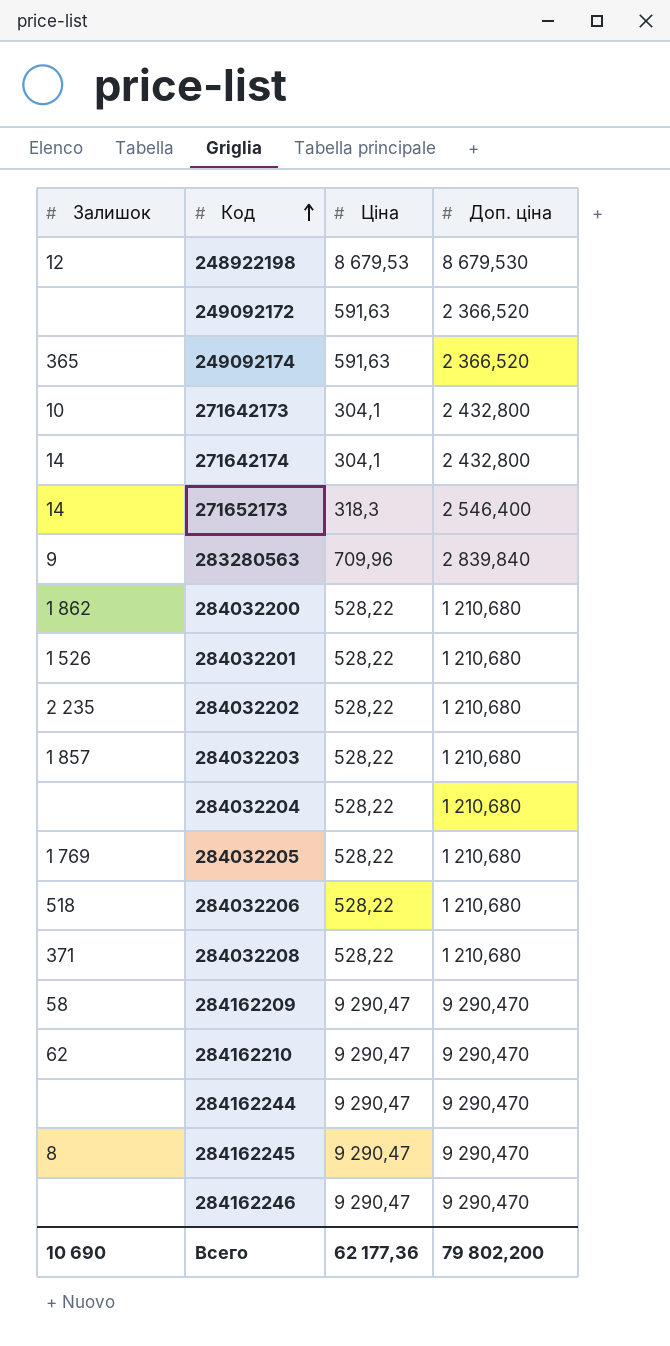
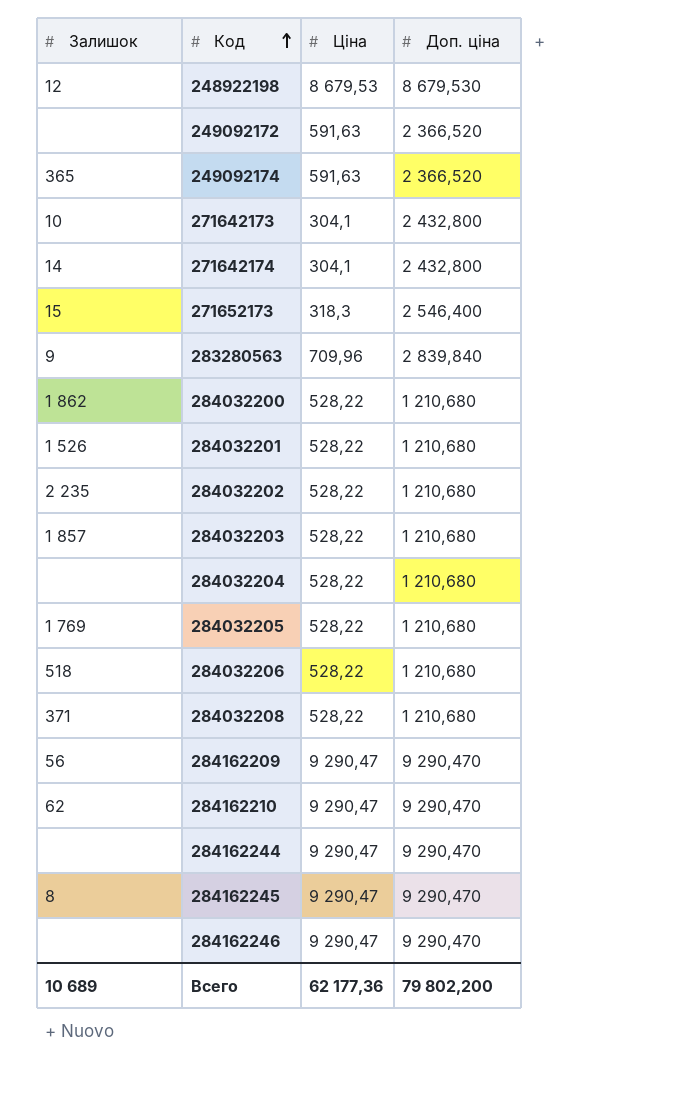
271652173 | Залишок: 14 -> 15
284162209 | Залишок: 58 -> 56
Всего | Залишок: 10 690 -> 10 689

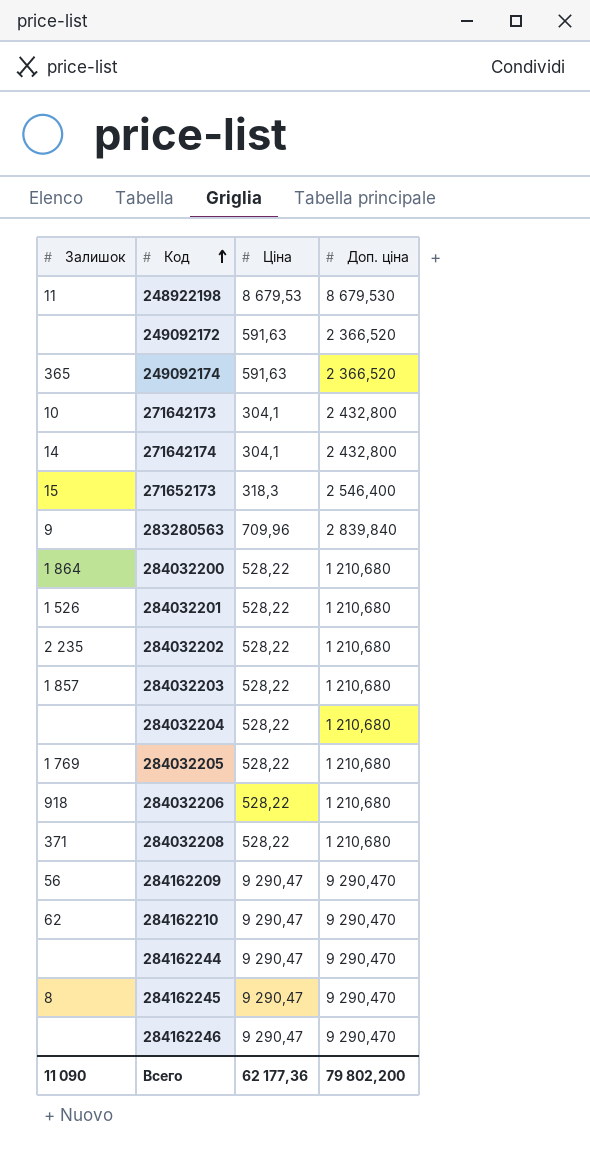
248922198 | Залишок: 12 -> 11
284032200 | Залишок: 1 862 -> 1 864
284032206 | Залишок: 518 -> 918
Всего | Залишок: 10 689 -> 11 090

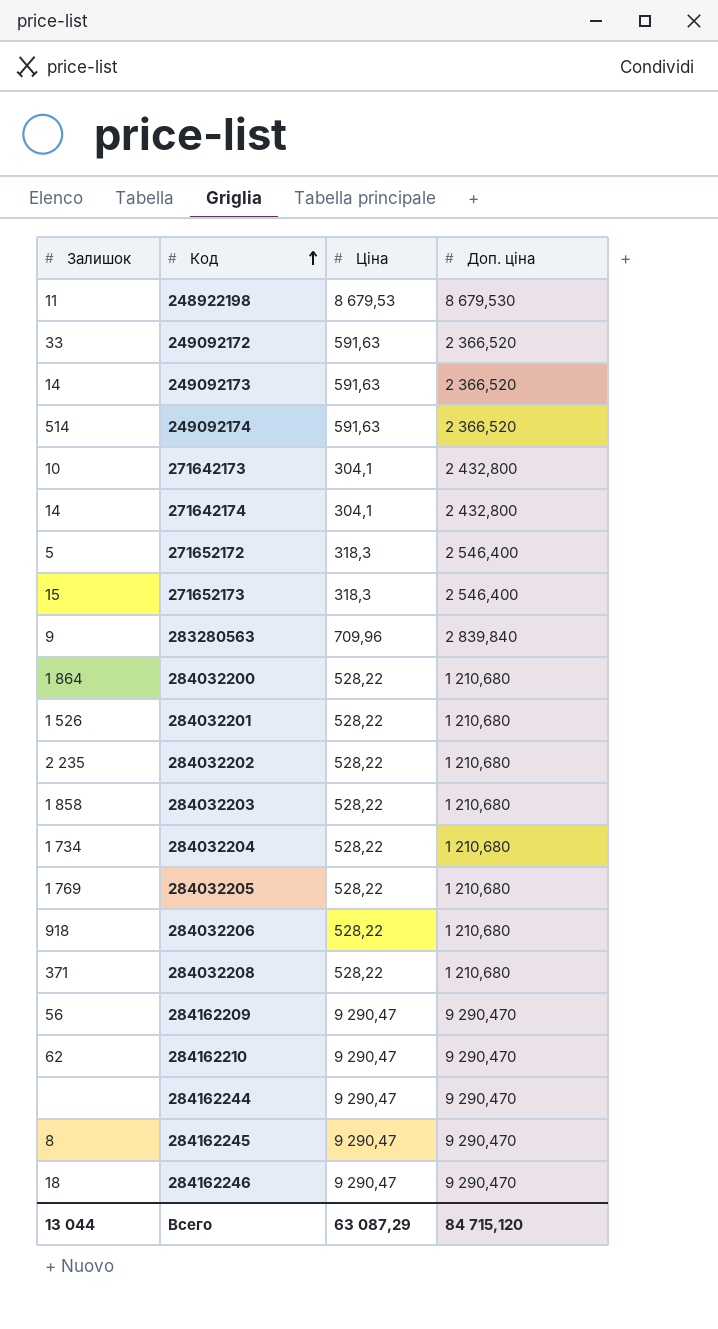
249092172 | Залишок: none -> 33
row 249092173: none -> 14 | 591,63 | 2 366,520
249092174 | Залишок: 365 -> 514
row 271652172: none -> 5 | 318,3 | 2 546,400
284032203 | Залишок: 1 857 -> 1 858
284032204 | Залишок: none -> 1 734
284162246 | Залишок: none -> 18
Всего | Залишок: 11 090 -> 13 044
Всего | Ціна: 62 177,36 -> 63 087,29
Всего | Доп. ціна: 79 802,200 -> 84 715,120

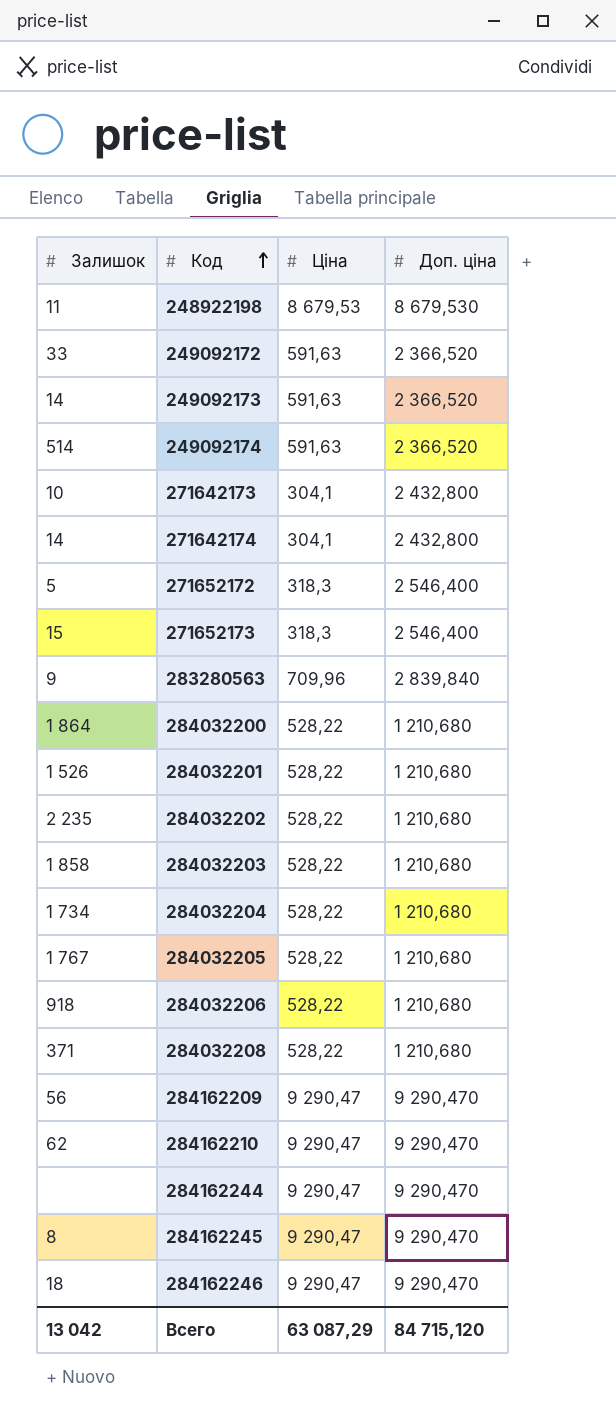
284032205 | Залишок: 1 769 -> 1 767
Всего | Залишок: 13 044 -> 13 042

